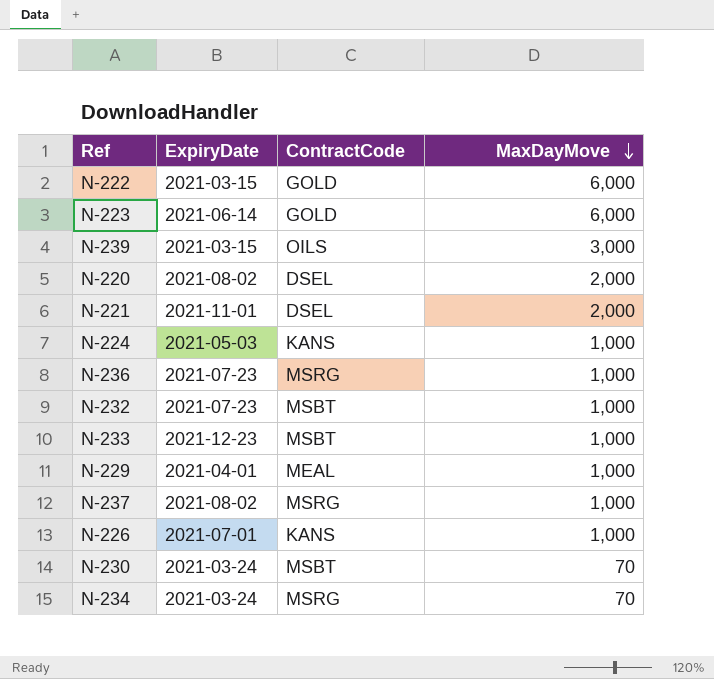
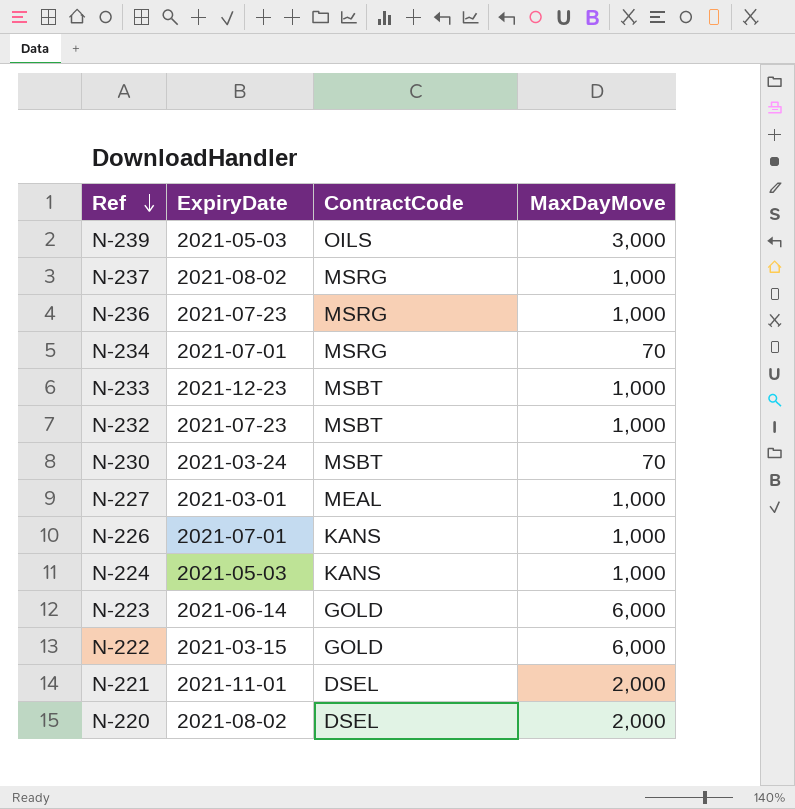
row order: MaxDayMove descending -> Ref descending
row N-229: 2021-04-01 | MEAL | 1,000 -> none
N-239 | ExpiryDate: 2021-03-15 -> 2021-05-03
N-234 | ExpiryDate: 2021-03-24 -> 2021-07-01
row N-227: none -> 2021-03-01 | MEAL | 1,000

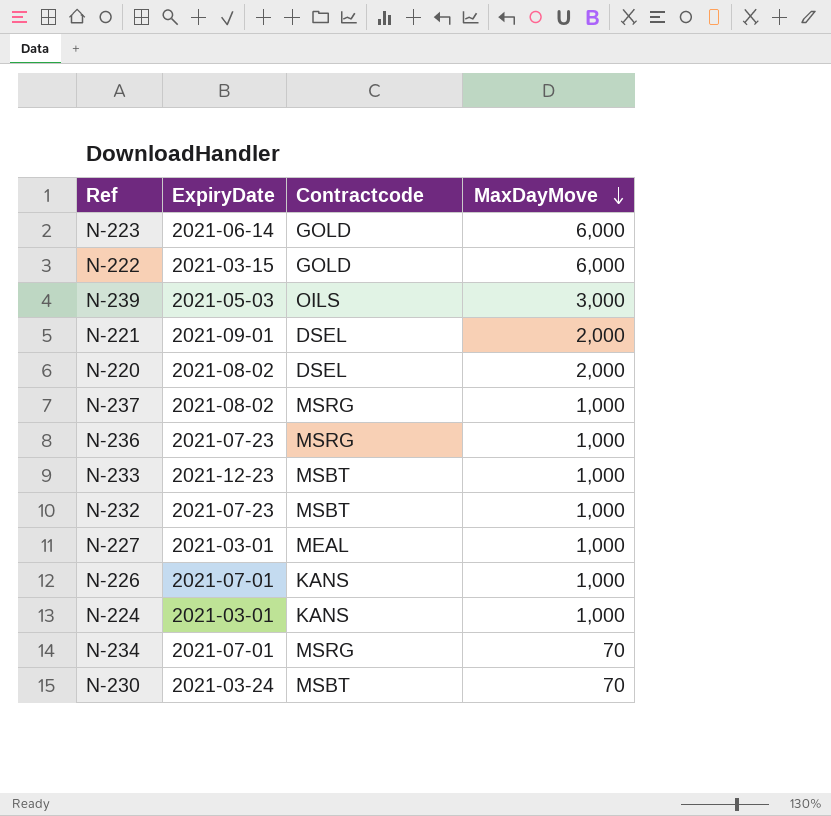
row order: Ref descending -> MaxDayMove descending
column name: ContractCode -> Contractcode
N-221 | ExpiryDate: 2021-11-01 -> 2021-09-01
N-224 | ExpiryDate: 2021-05-03 -> 2021-03-01

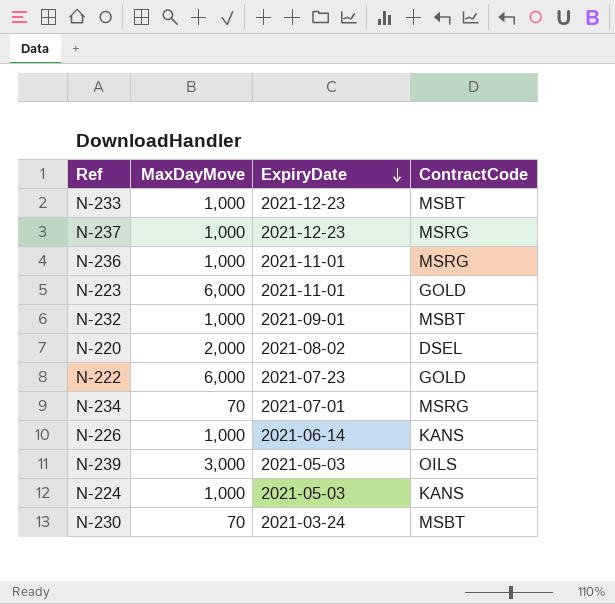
row order: MaxDayMove descending -> ExpiryDate descending
column MaxDayMove | position: 4 -> 2
column name: Contractcode -> ContractCode
row N-221: 2021-09-01 | DSEL | 2,000 -> none
row N-227: 2021-03-01 | MEAL | 1,000 -> none
N-237 | ExpiryDate: 2021-08-02 -> 2021-12-23
N-236 | ExpiryDate: 2021-07-23 -> 2021-11-01
N-223 | ExpiryDate: 2021-06-14 -> 2021-11-01
N-232 | ExpiryDate: 2021-07-23 -> 2021-09-01
N-222 | ExpiryDate: 2021-03-15 -> 2021-07-23
N-226 | ExpiryDate: 2021-07-01 -> 2021-06-14
N-224 | ExpiryDate: 2021-03-01 -> 2021-05-03

